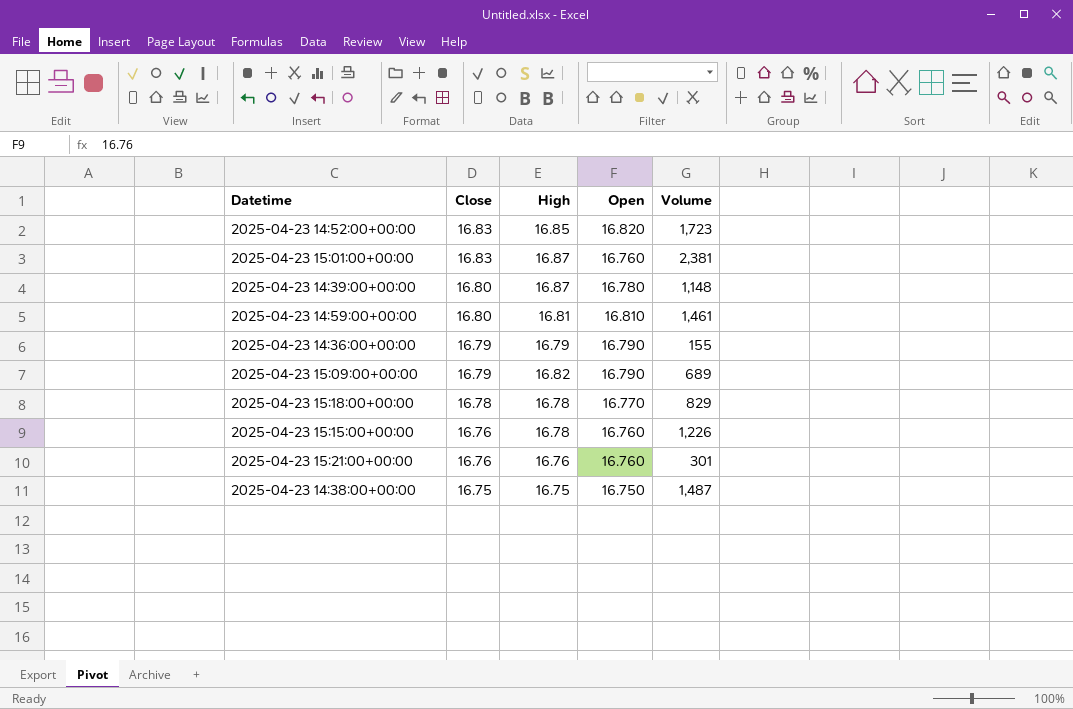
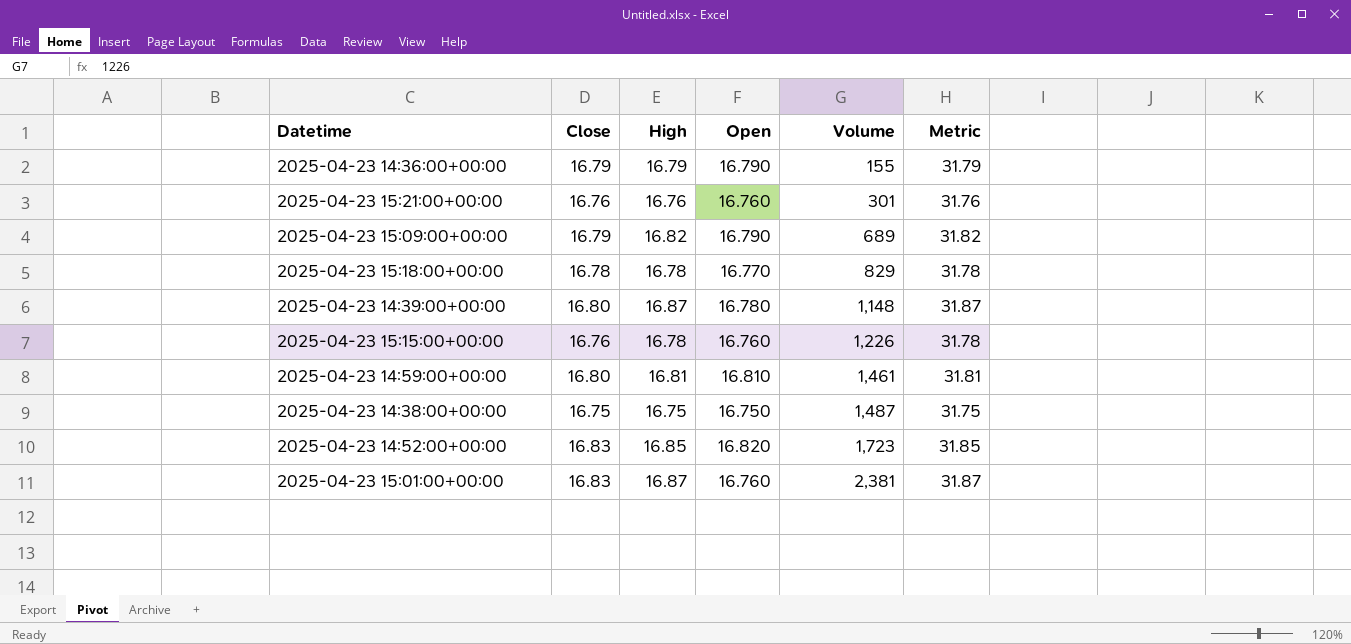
row order: Close descending -> Volume ascending
column Metric | formula: none -> [High] + 15

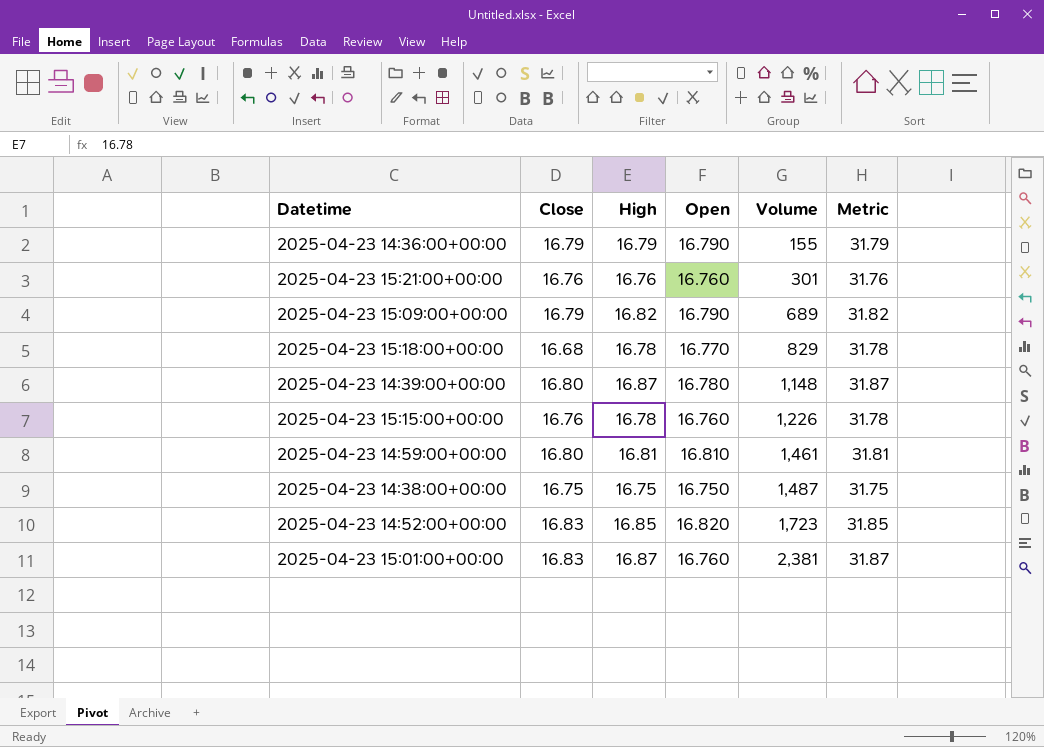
2025-04-23 15:18:00+00:00 | Close: 16.78 -> 16.68

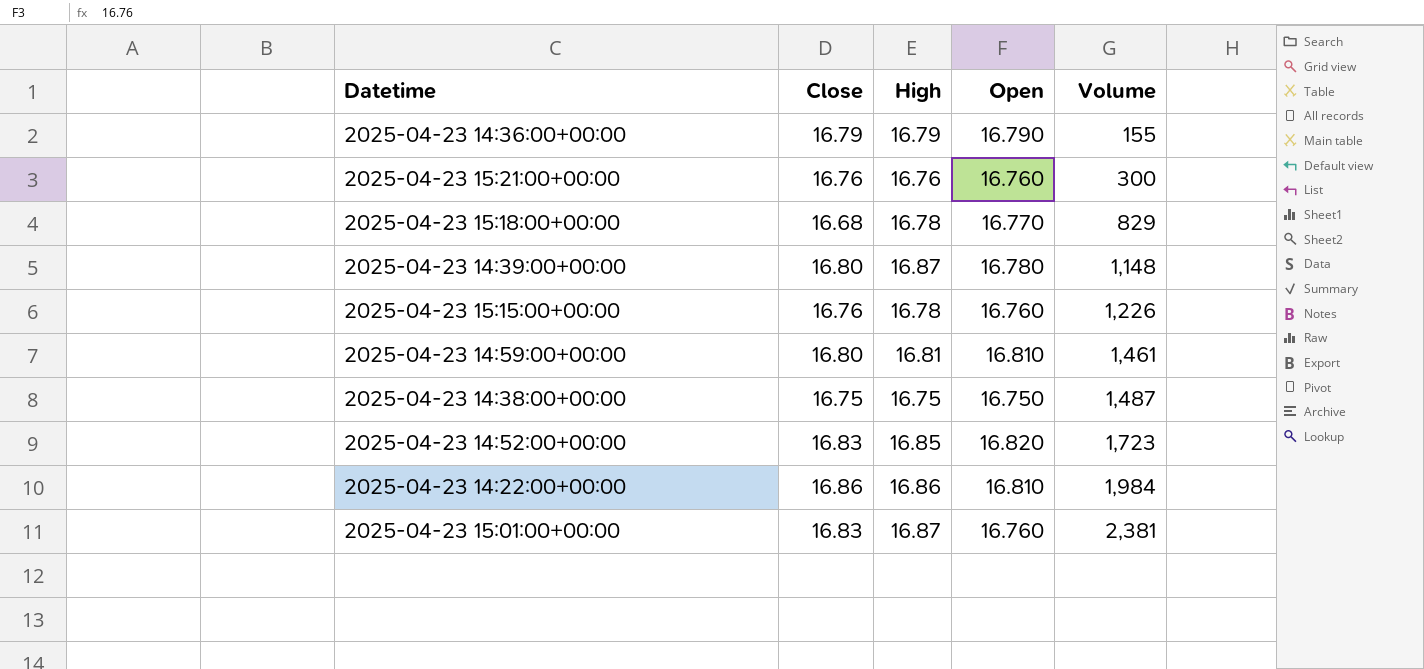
column Metric | formula: [High] + 15 -> none
row 2025-04-23 15:09:00+00:00: 16.79 | 16.82 | 16.790 | 689 | 31.82 -> none
2025-04-23 15:21:00+00:00 | Volume: 301 -> 300
row 2025-04-23 14:22:00+00:00: none -> 16.86 | 16.86 | 16.810 | 1,984

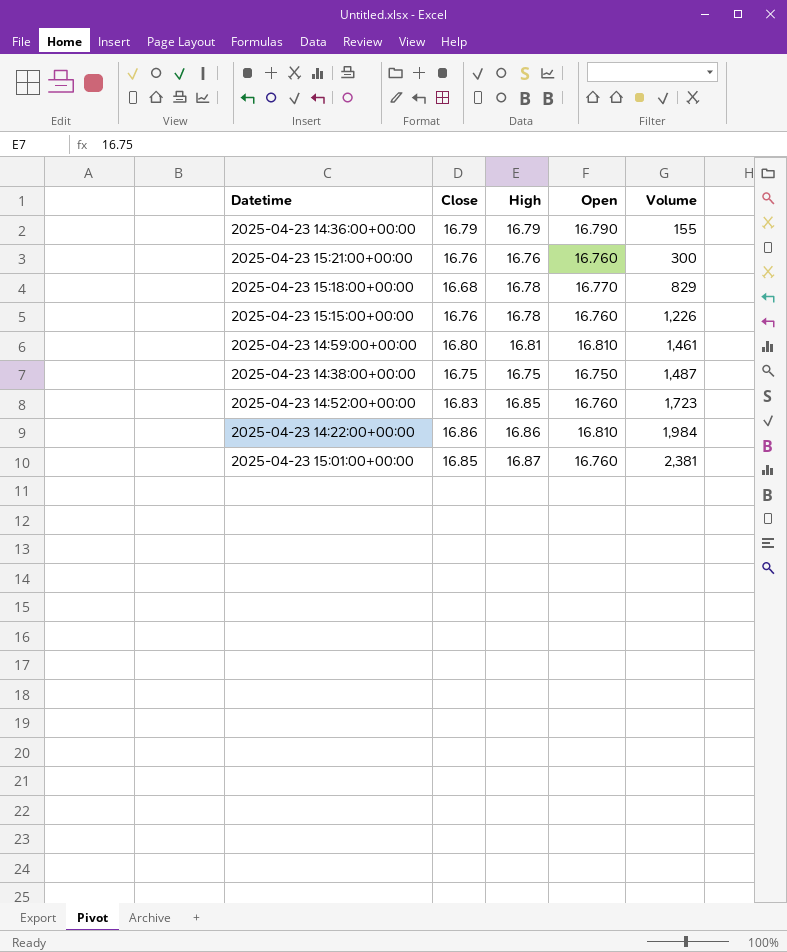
row 2025-04-23 14:39:00+00:00: 16.80 | 16.87 | 16.780 | 1,148 -> none
2025-04-23 14:52:00+00:00 | Open: 16.820 -> 16.760
2025-04-23 15:01:00+00:00 | Close: 16.83 -> 16.85

